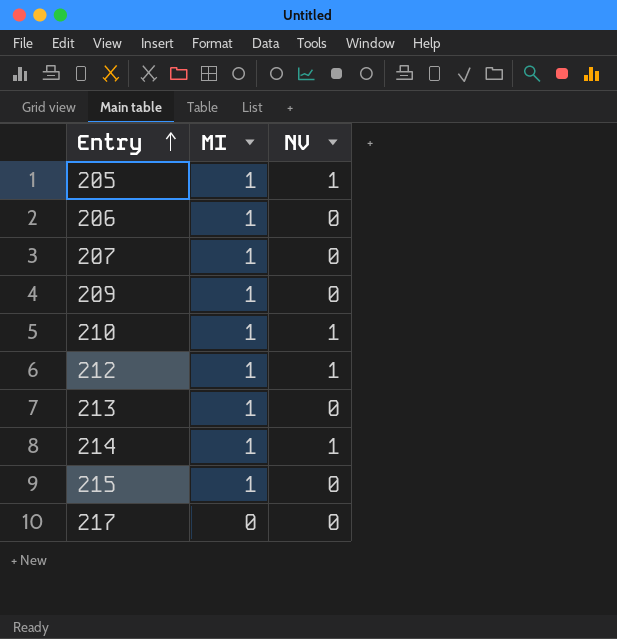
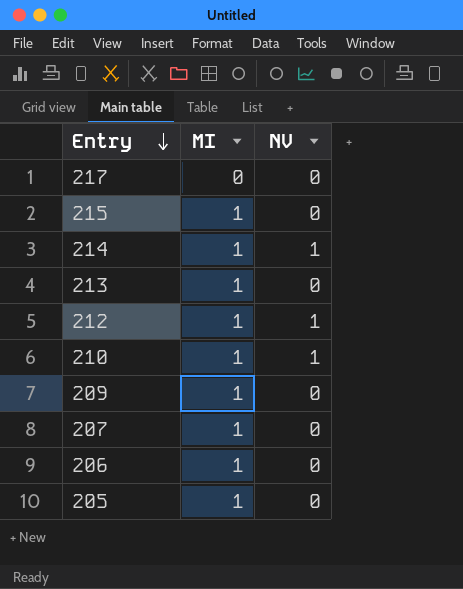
row order: Entry ascending -> Entry descending
205 | NV: 1 -> 0

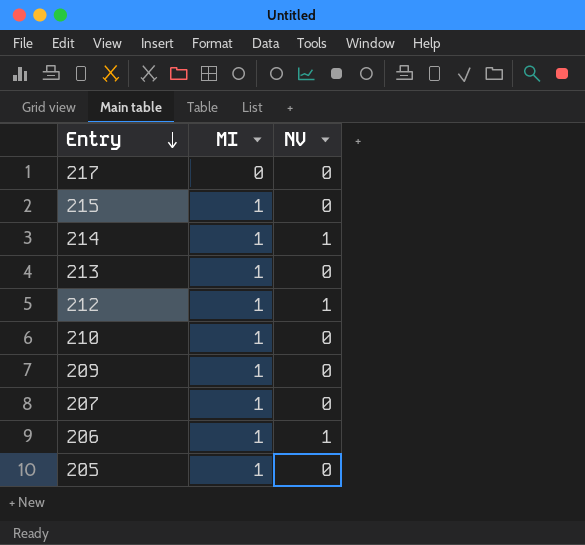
210 | NV: 1 -> 0
206 | NV: 0 -> 1

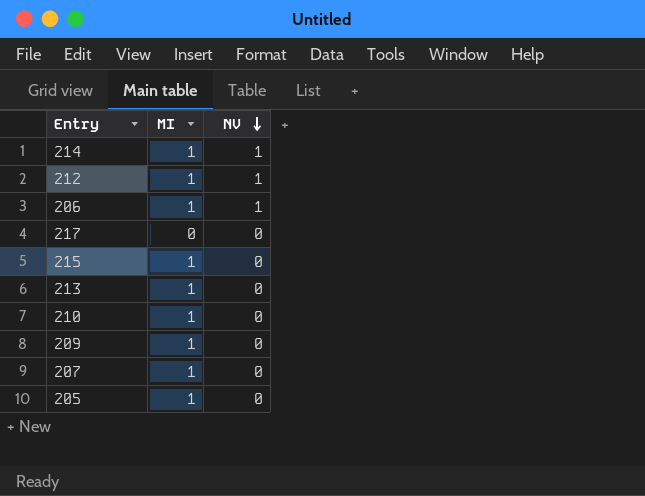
row order: Entry descending -> NV descending

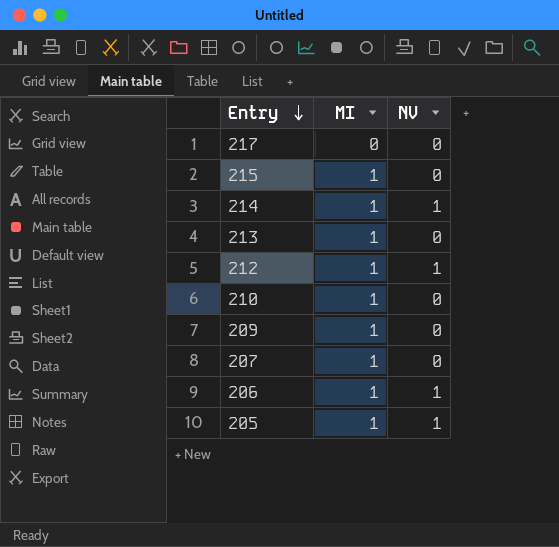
row order: NV descending -> Entry descending
205 | NV: 0 -> 1

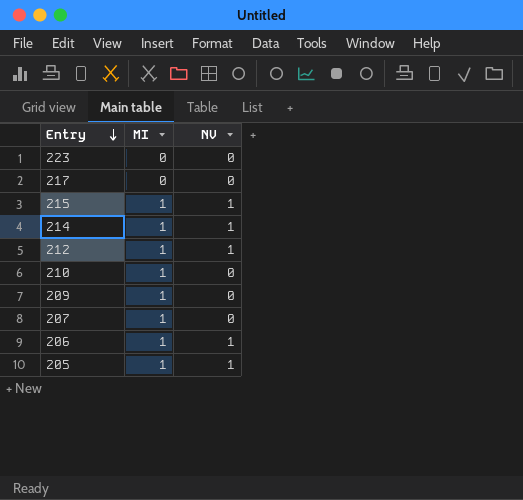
row 213: 1 | 0 -> none
row 223: none -> 0 | 0
215 | NV: 0 -> 1

